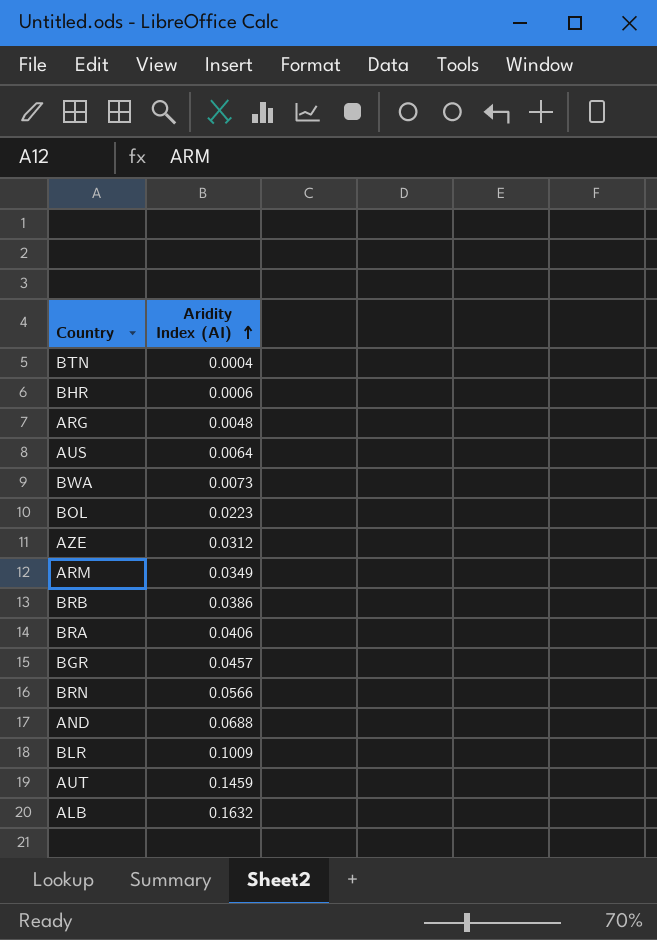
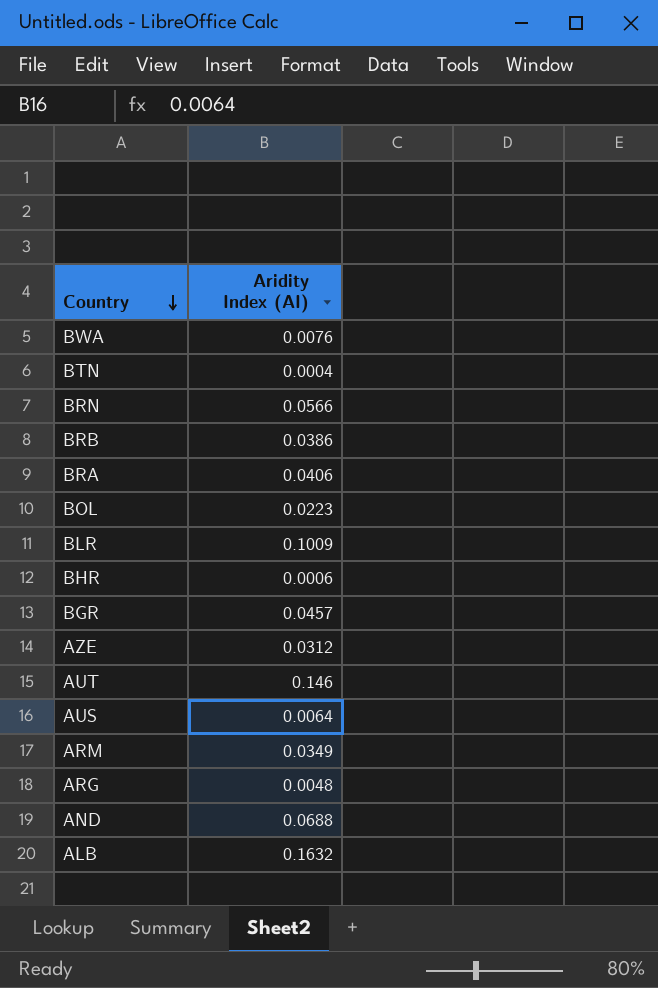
row order: Aridity Index (AI) ascending -> Country descending
BWA | Aridity Index (AI): 0.0073 -> 0.0076
AUT | Aridity Index (AI): 0.1459 -> 0.146

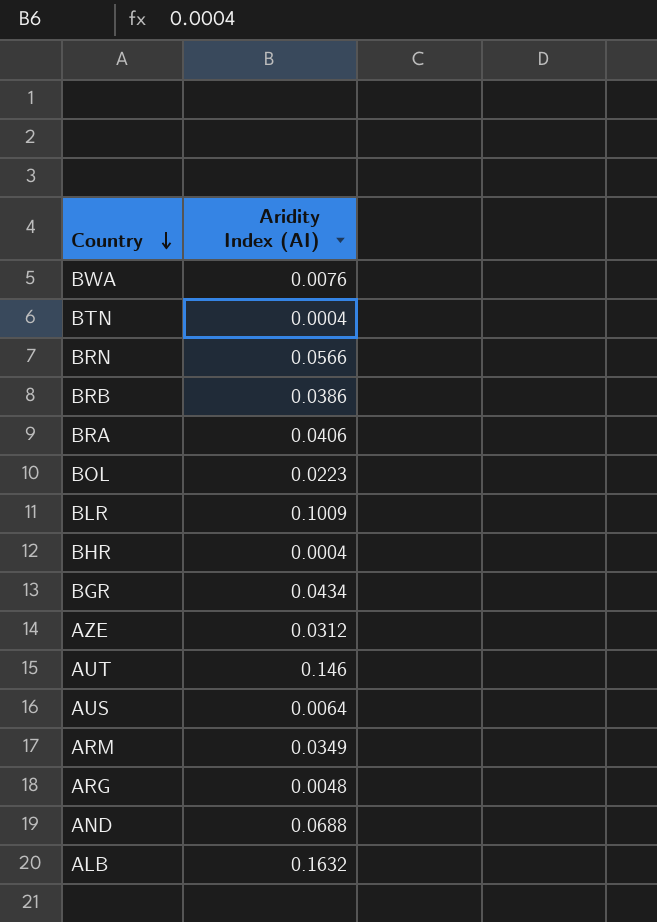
BHR | Aridity Index (AI): 0.0006 -> 0.0004
BGR | Aridity Index (AI): 0.0457 -> 0.0434

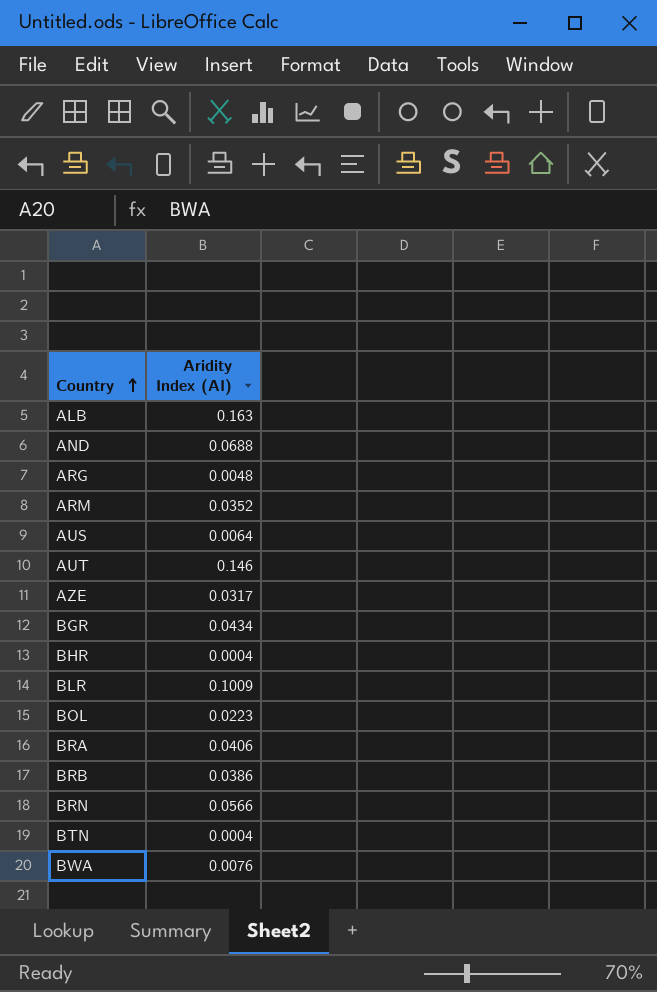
row order: Country descending -> Country ascending
ALB | Aridity Index (AI): 0.1632 -> 0.163
ARM | Aridity Index (AI): 0.0349 -> 0.0352
AZE | Aridity Index (AI): 0.0312 -> 0.0317

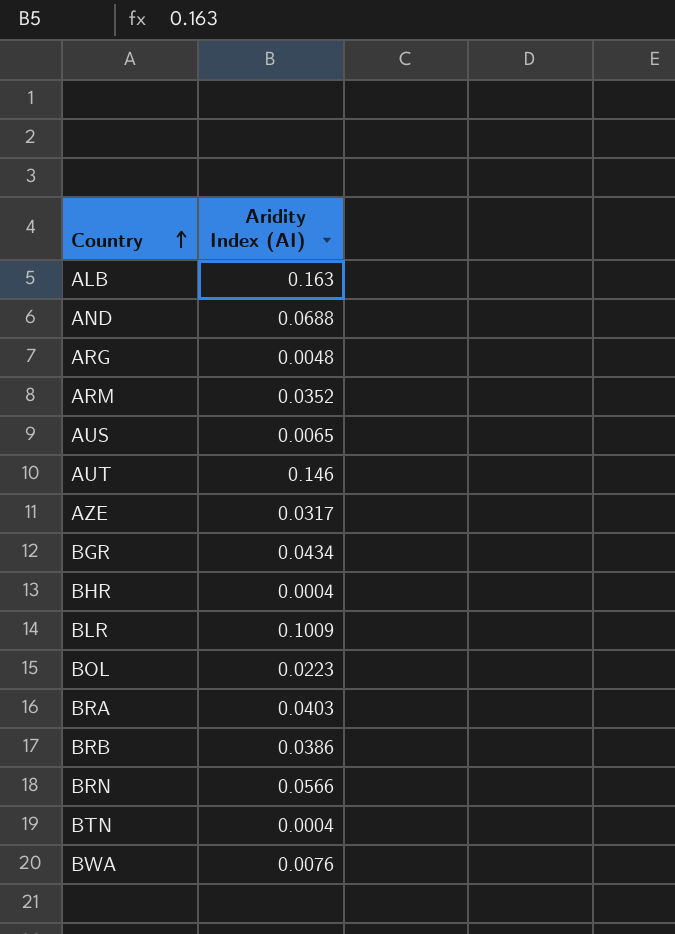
AUS | Aridity Index (AI): 0.0064 -> 0.0065
BRA | Aridity Index (AI): 0.0406 -> 0.0403

